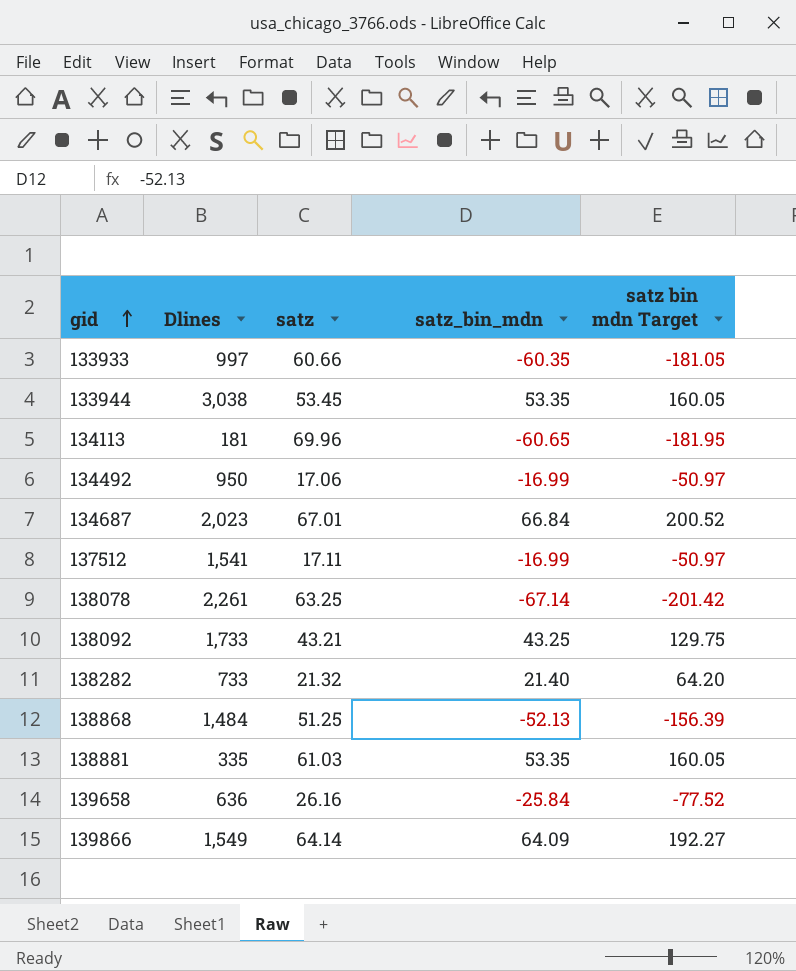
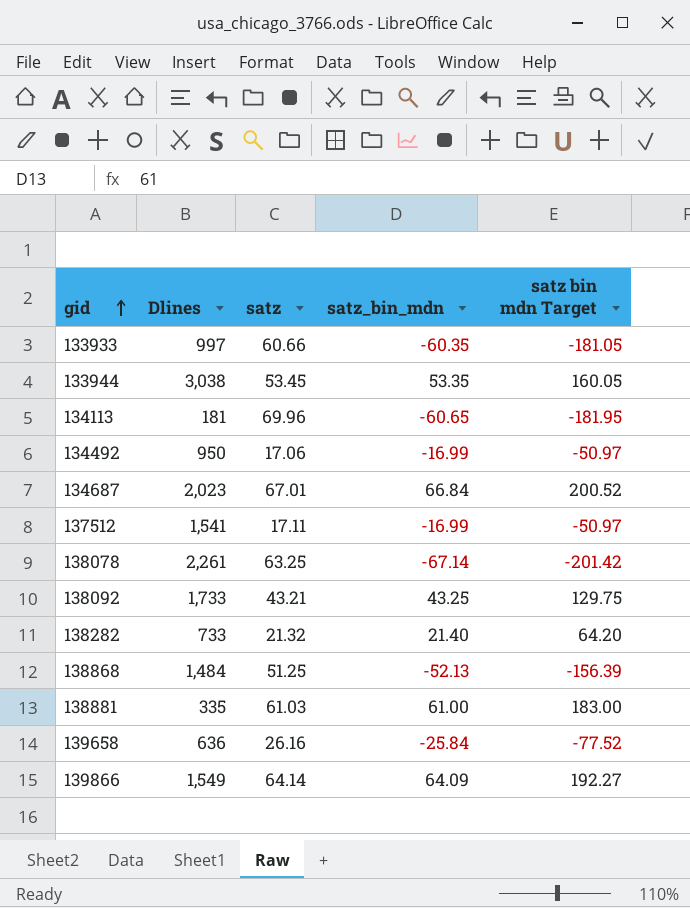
138881 | satz_bin_mdn: 53.35 -> 61.00
138881 | satz bin mdn Target: 160.05 -> 183.00

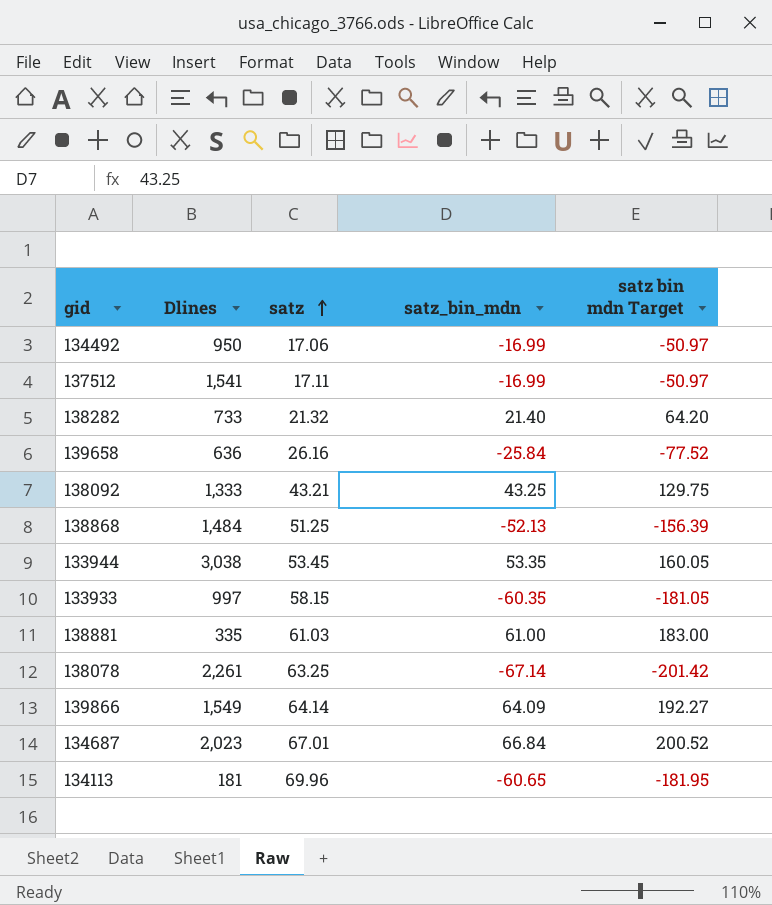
row order: gid ascending -> satz ascending
138092 | Dlines: 1,733 -> 1,333
133933 | satz: 60.66 -> 58.15

